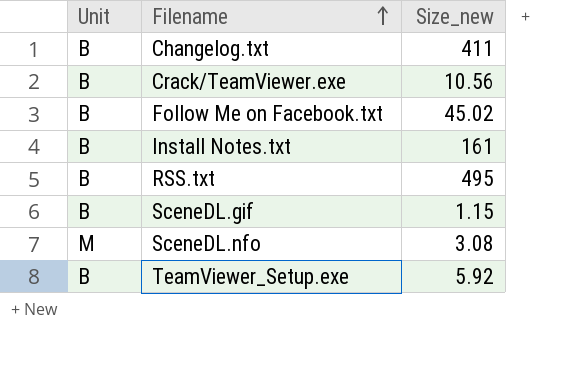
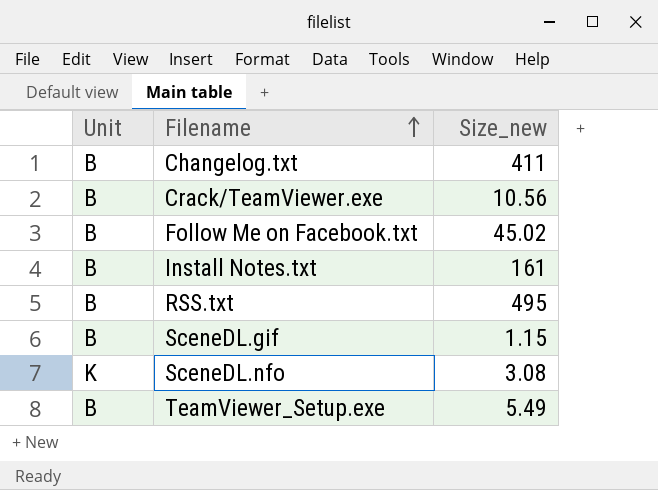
SceneDL.nfo | Unit: M -> K
TeamViewer_Setup.exe | Size_new: 5.92 -> 5.49

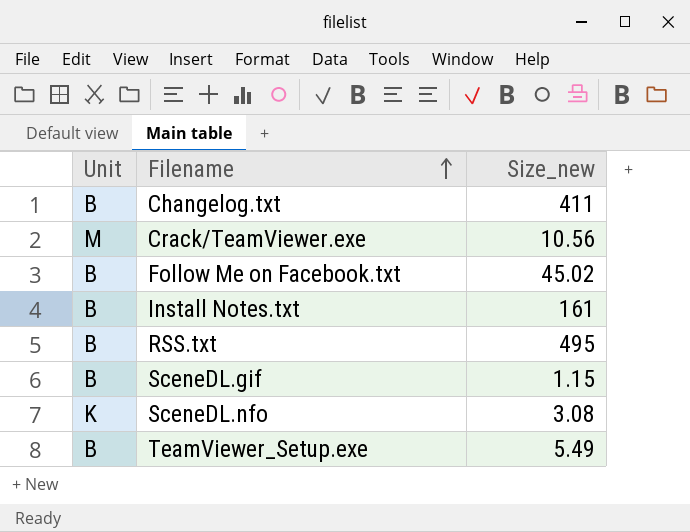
Crack/TeamViewer.exe | Unit: B -> M

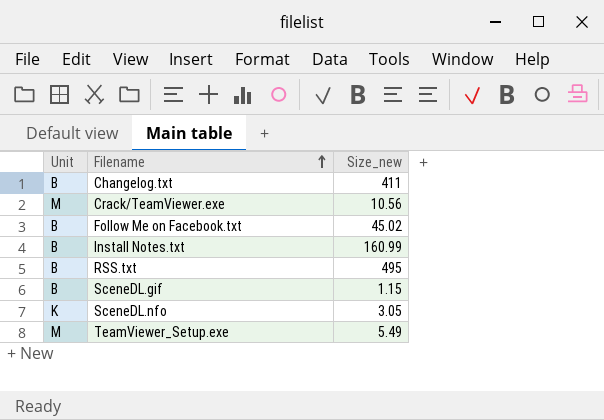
Install Notes.txt | Size_new: 161 -> 160.99
SceneDL.nfo | Size_new: 3.08 -> 3.05
TeamViewer_Setup.exe | Unit: B -> M

